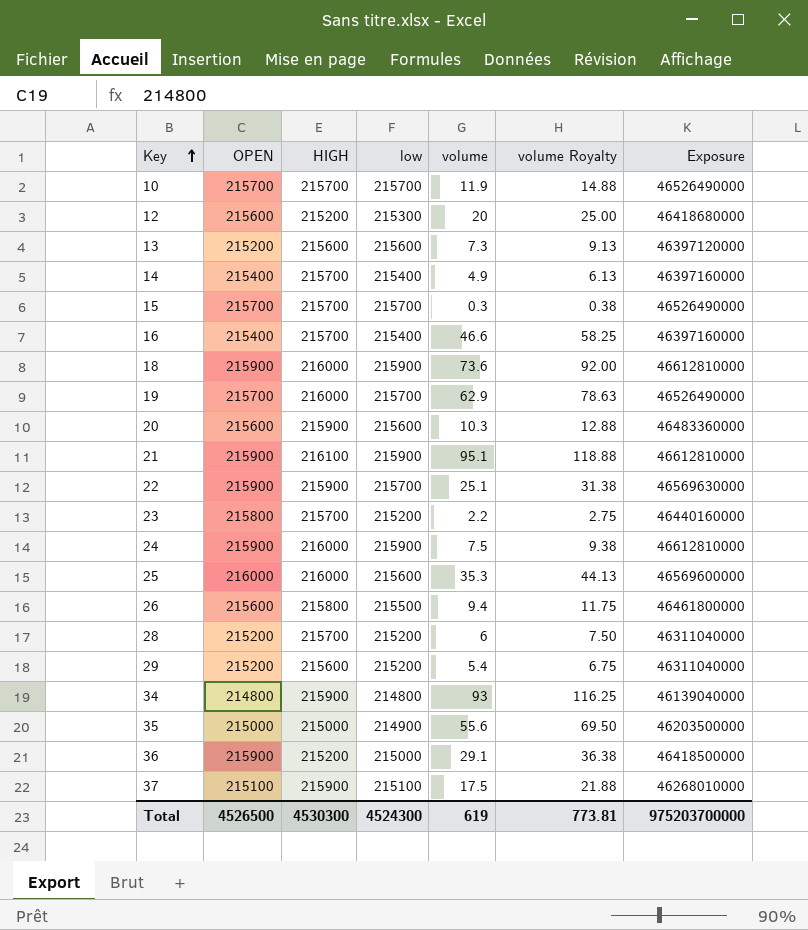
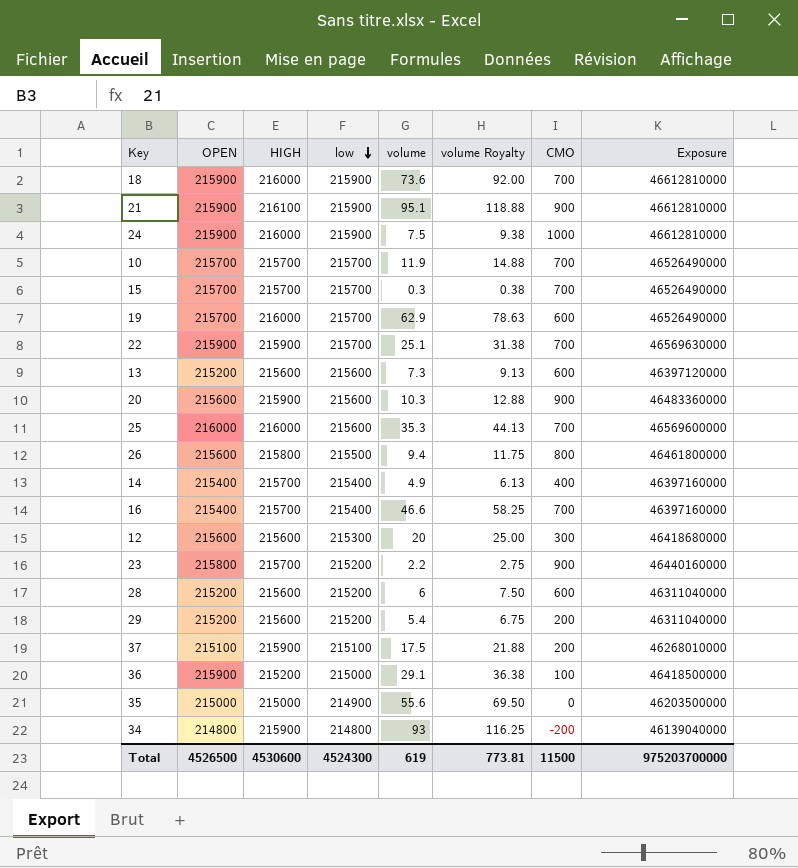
row order: Key ascending -> low descending
column CMO | position: none -> 7
12 | HIGH: 215200 -> 215600
28 | HIGH: 215700 -> 215600
Total | HIGH: 4530300 -> 4530600

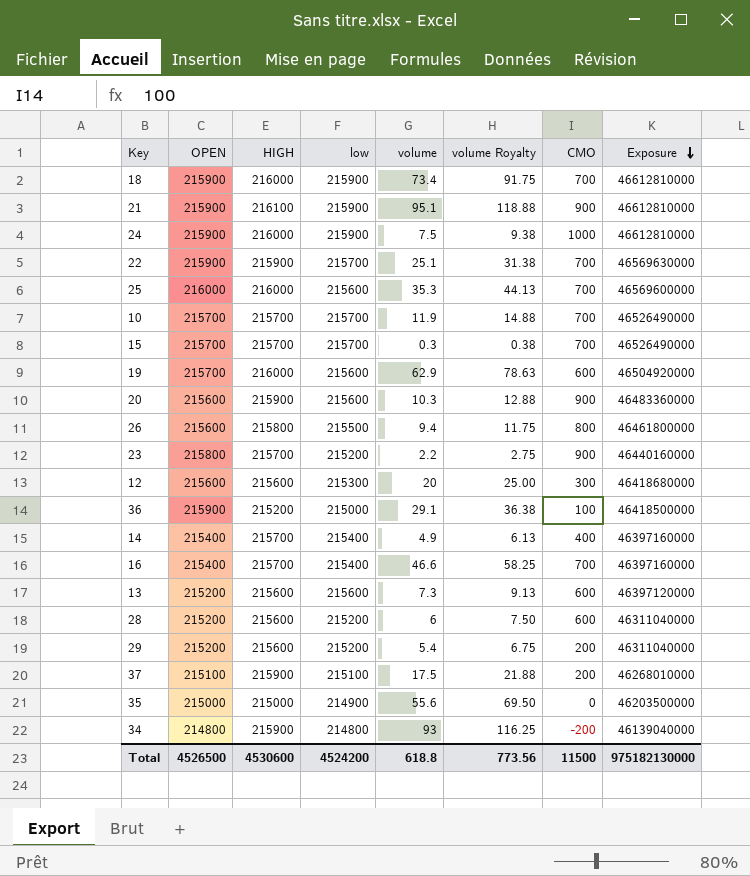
row order: low descending -> Exposure descending
18 | volume: 73.6 -> 73.4
18 | volume Royalty: 92.00 -> 91.75
19 | low: 215700 -> 215600
19 | Exposure: 46526490000 -> 46504920000
Total | low: 4524300 -> 4524200
Total | volume: 619 -> 618.8
Total | volume Royalty: 773.81 -> 773.56
Total | Exposure: 975203700000 -> 975182130000

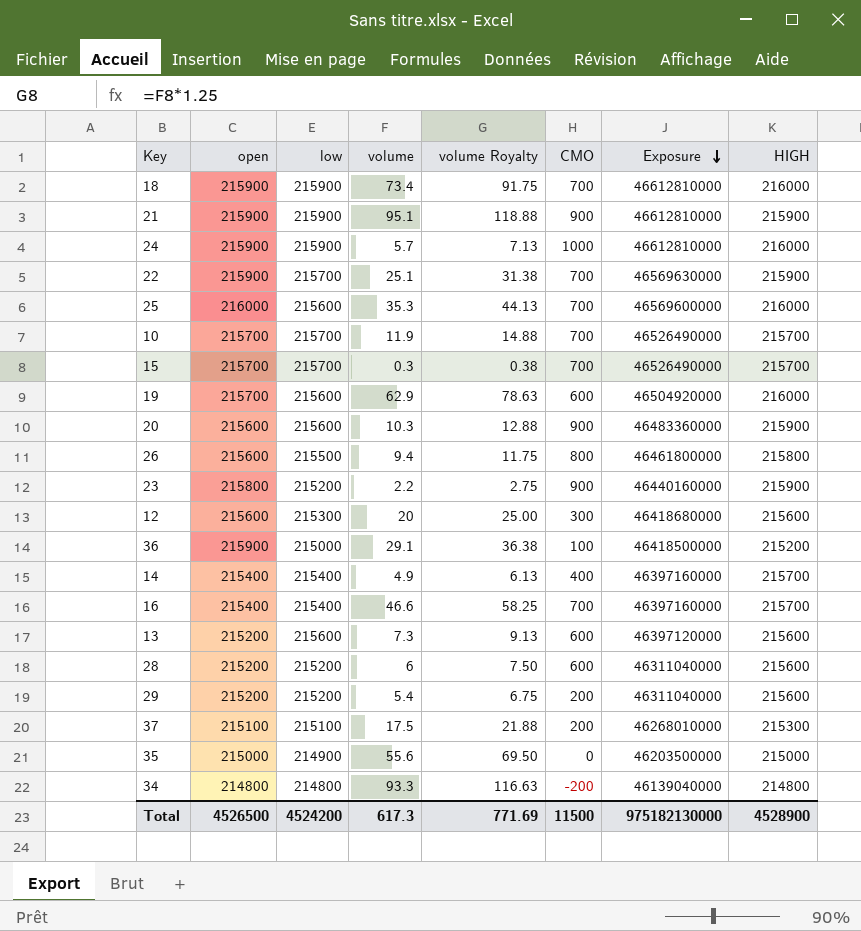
column name: OPEN -> open
column HIGH | position: 3 -> 8
21 | HIGH: 216100 -> 215900
24 | volume: 7.5 -> 5.7
24 | volume Royalty: 9.38 -> 7.13
23 | HIGH: 215700 -> 215900
37 | HIGH: 215900 -> 215300
34 | volume: 93 -> 93.3
34 | volume Royalty: 116.25 -> 116.63
34 | HIGH: 215900 -> 214800
Total | volume: 618.8 -> 617.3
Total | volume Royalty: 773.56 -> 771.69
Total | HIGH: 4530600 -> 4528900

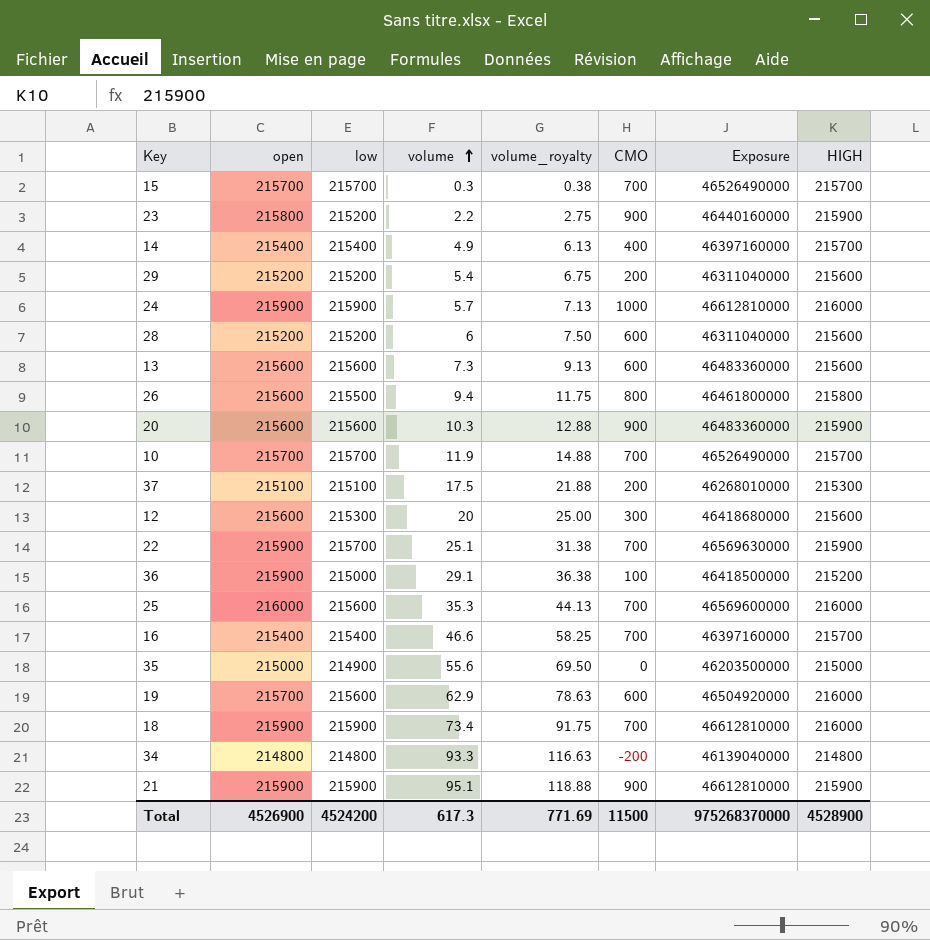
row order: Exposure descending -> volume ascending
column name: volume Royalty -> volume_royalty
13 | open: 215200 -> 215600
13 | Exposure: 46397120000 -> 46483360000
Total | open: 4526500 -> 4526900
Total | Exposure: 975182130000 -> 975268370000

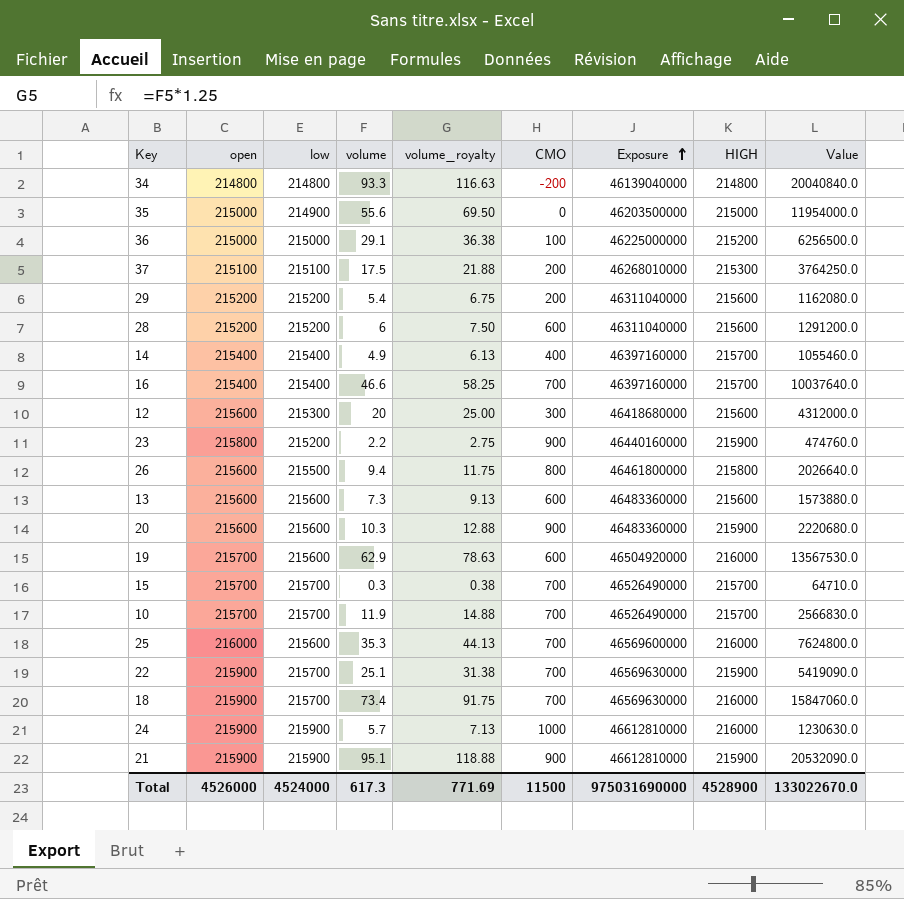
row order: volume ascending -> Exposure ascending
column Value | formula: none -> [open] * [volume]
36 | open: 215900 -> 215000
36 | Exposure: 46418500000 -> 46225000000
18 | low: 215900 -> 215700
18 | Exposure: 46612810000 -> 46569630000
Total | open: 4526900 -> 4526000
Total | low: 4524200 -> 4524000
Total | Exposure: 975268370000 -> 975031690000

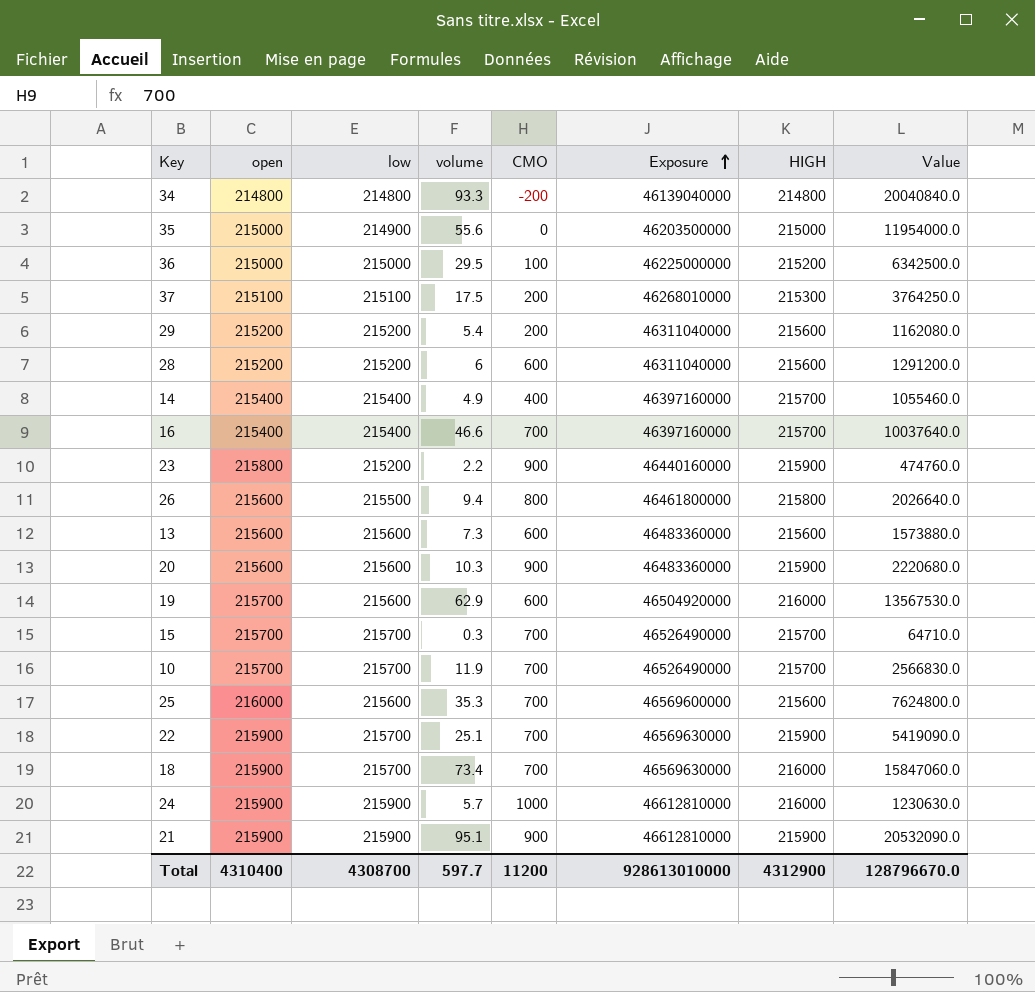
column volume_royalty | formula: [volume] * 1.25 -> none
row 12: 215600 | 215300 | 20 | 25.00 | 300 | 46418680000 | 215600 | 4312000.0 -> none
36 | volume: 29.1 -> 29.5
36 | Value: 6256500.0 -> 6342500.0
25 | HIGH: 216000 -> 215600
Total | open: 4526000 -> 4310400
Total | low: 4524000 -> 4308700
Total | volume: 617.3 -> 597.7
Total | CMO: 11500 -> 11200
Total | Exposure: 975031690000 -> 928613010000
Total | HIGH: 4528900 -> 4312900
Total | Value: 133022670.0 -> 128796670.0

